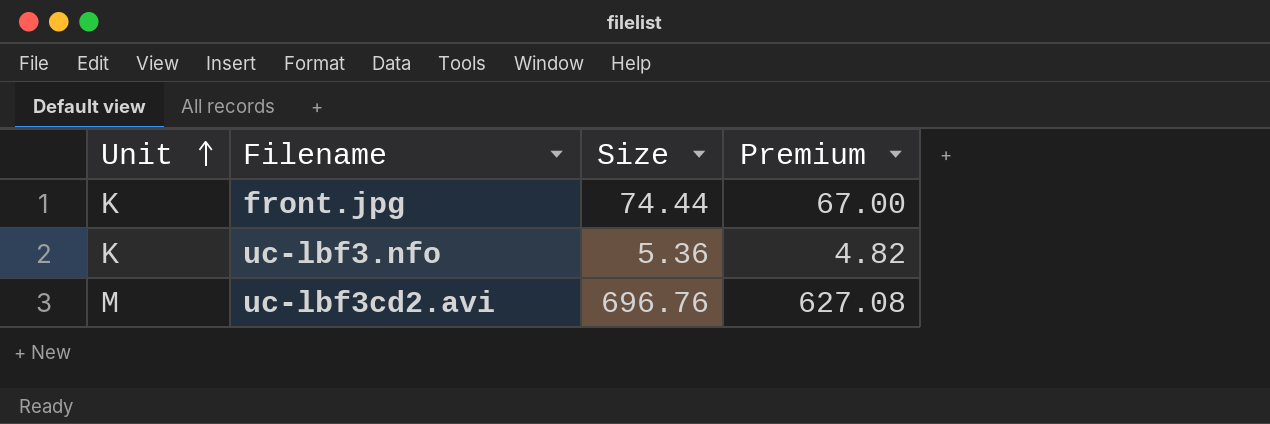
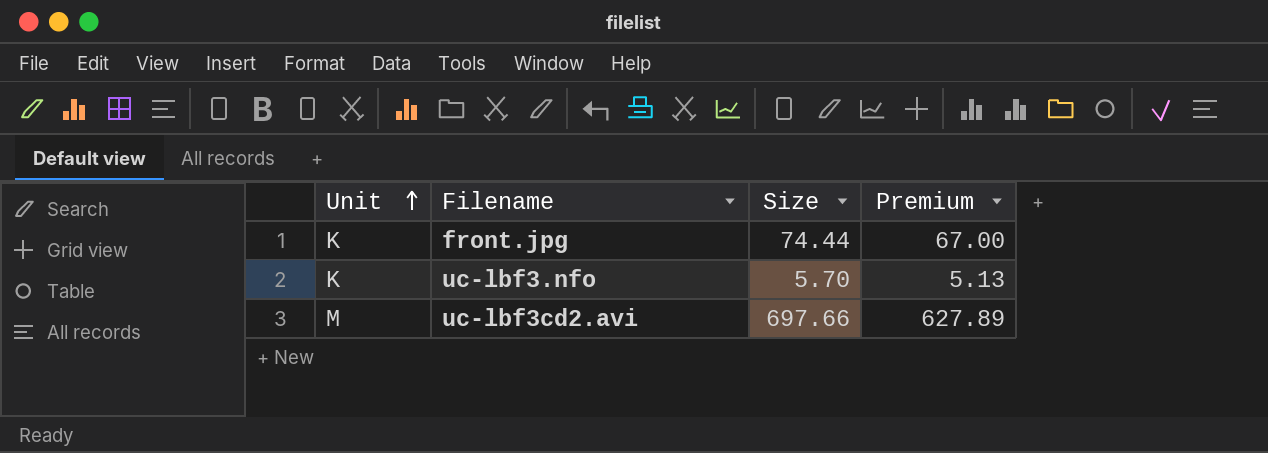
uc-lbf3.nfo | Size: 5.36 -> 5.70
uc-lbf3.nfo | Premium: 4.82 -> 5.13
uc-lbf3cd2.avi | Size: 696.76 -> 697.66
uc-lbf3cd2.avi | Premium: 627.08 -> 627.89

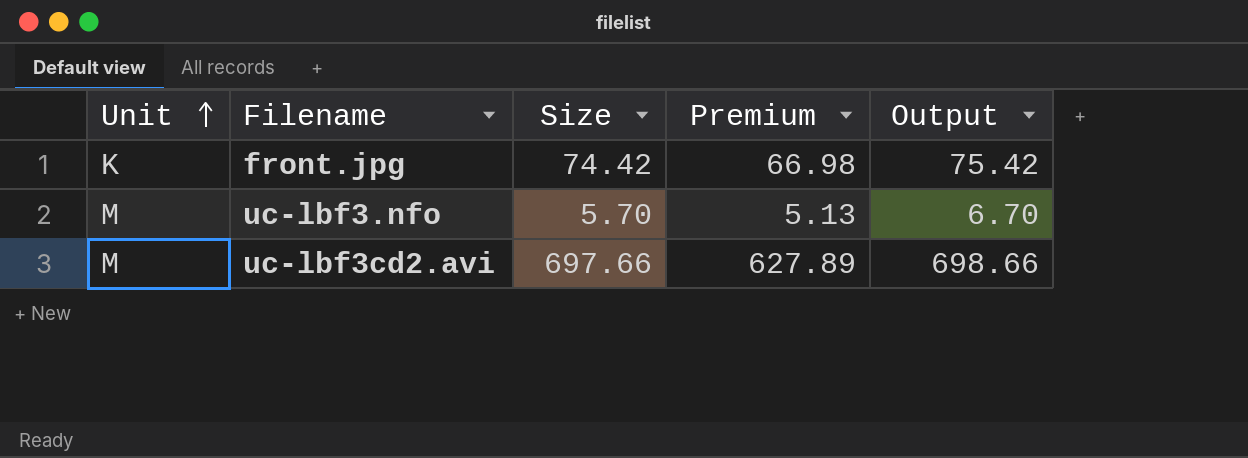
column Output | formula: none -> [Size] + 1
front.jpg | Size: 74.44 -> 74.42
front.jpg | Premium: 67.00 -> 66.98
uc-lbf3.nfo | Unit: K -> M

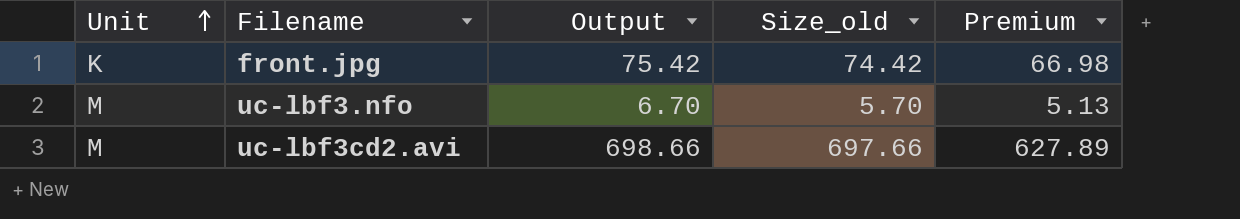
column Output | position: 5 -> 3
column name: Size -> Size_old

